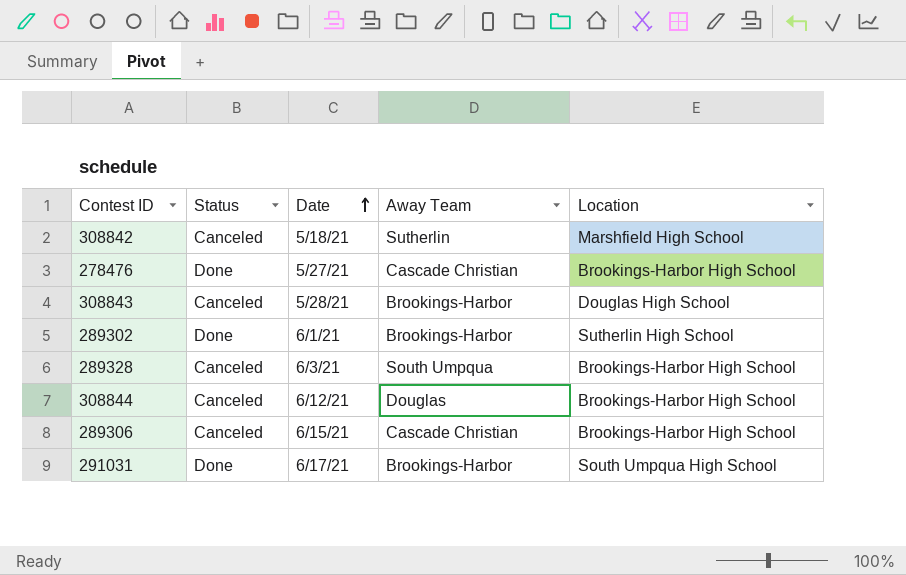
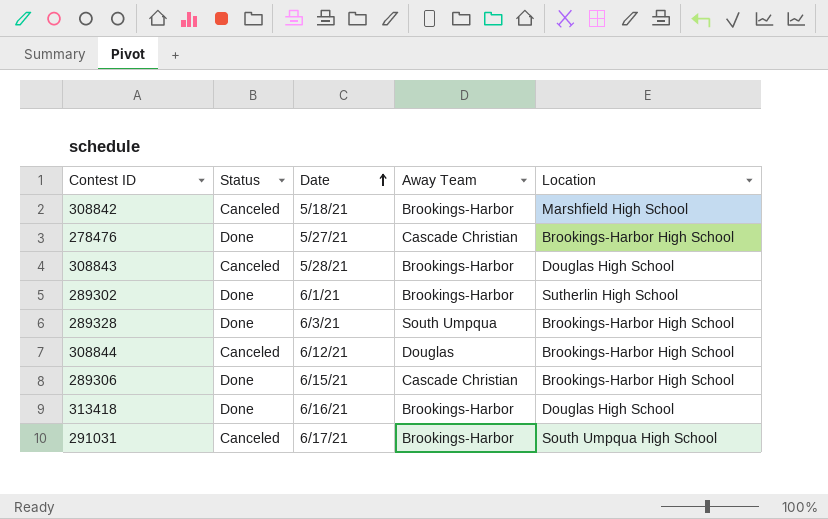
308842 | Away Team: Sutherlin -> Brookings-Harbor
289328 | Status: Canceled -> Done
289306 | Status: Canceled -> Done
row 313418: none -> Done | 6/16/21 | Brookings-Harbor | Douglas High School
291031 | Status: Done -> Canceled

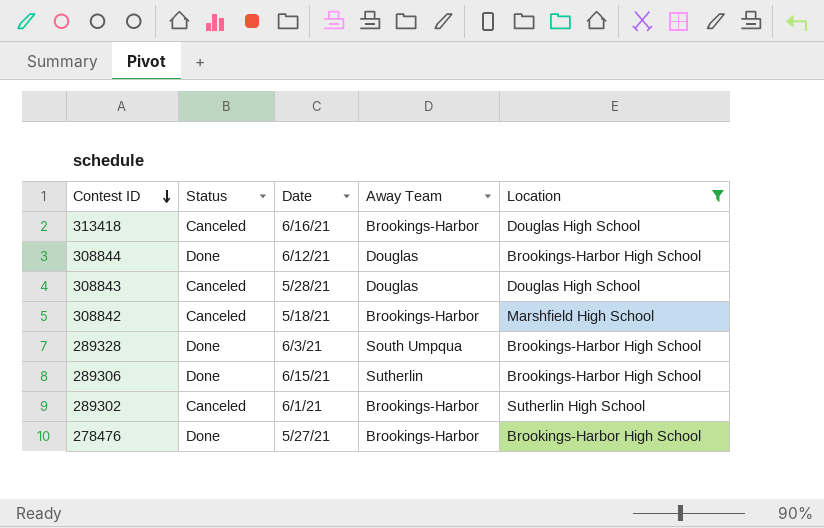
filter: none -> Location != South Umpqua High School
row order: Date ascending -> Contest ID descending
313418 | Status: Done -> Canceled
308844 | Status: Canceled -> Done
308843 | Away Team: Brookings-Harbor -> Douglas
289306 | Away Team: Cascade Christian -> Sutherlin
289302 | Status: Done -> Canceled
278476 | Away Team: Cascade Christian -> Brookings-Harbor

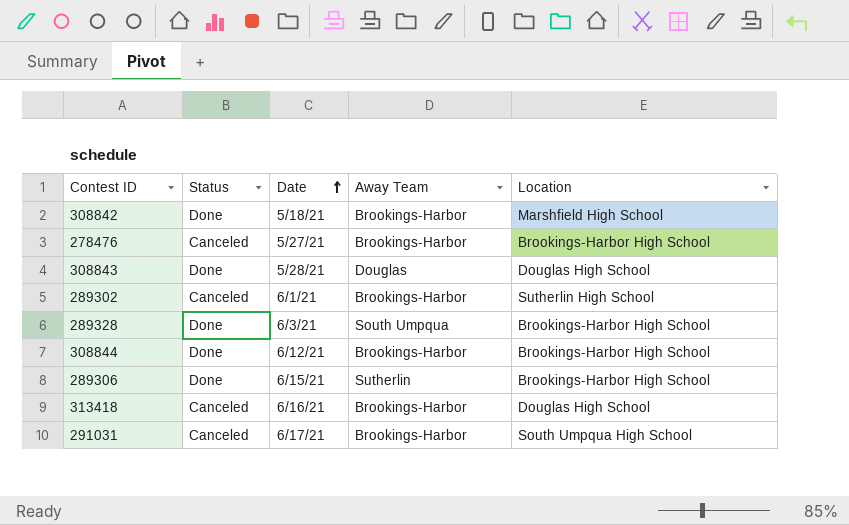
filter: Location != South Umpqua High School -> none
row order: Contest ID descending -> Date ascending
308842 | Status: Canceled -> Done
278476 | Status: Done -> Canceled
308843 | Status: Canceled -> Done
308844 | Away Team: Douglas -> Brookings-Harbor

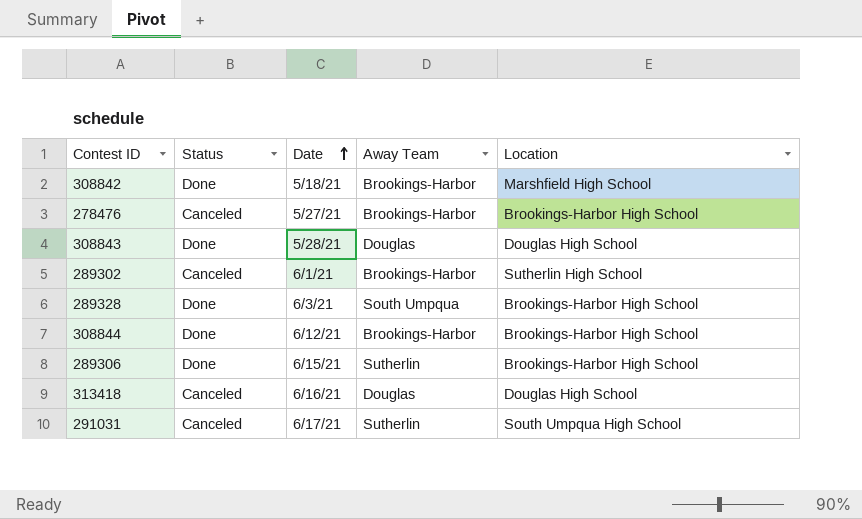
313418 | Away Team: Brookings-Harbor -> Douglas
291031 | Away Team: Brookings-Harbor -> Sutherlin

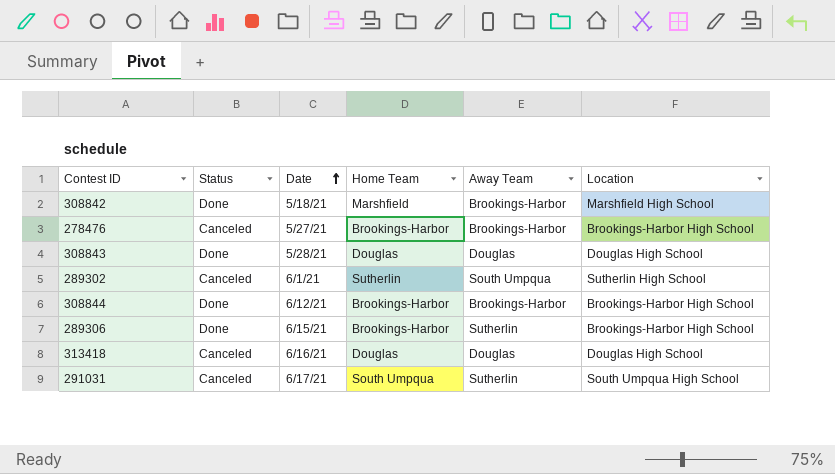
column Home Team | position: none -> 4
row 289328: Done | 6/3/21 | South Umpqua | Brookings-Harbor High School -> none
289302 | Away Team: Brookings-Harbor -> South Umpqua

